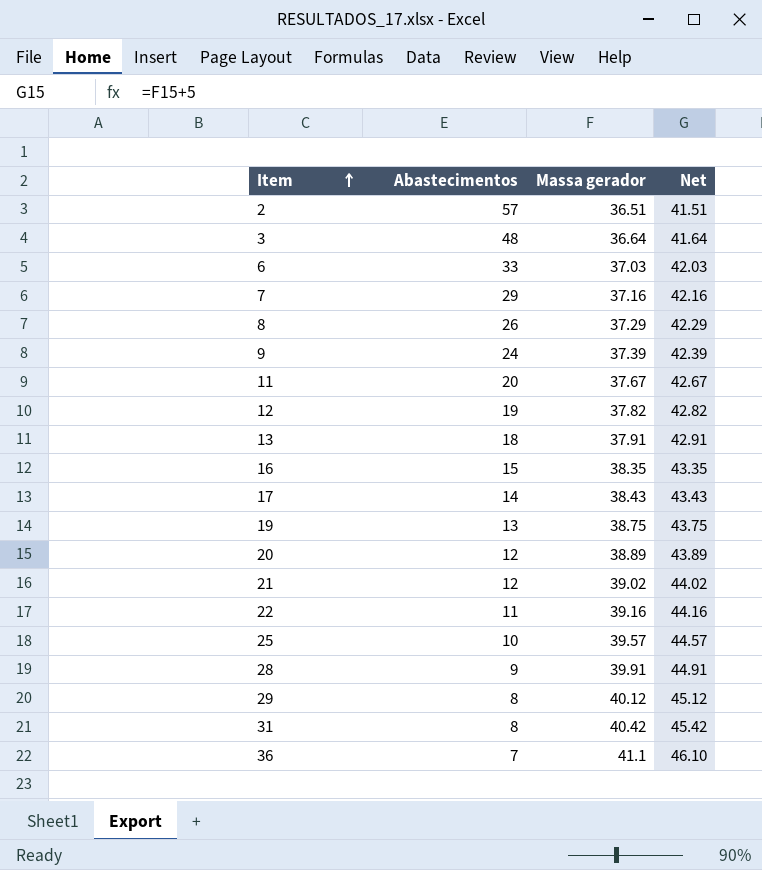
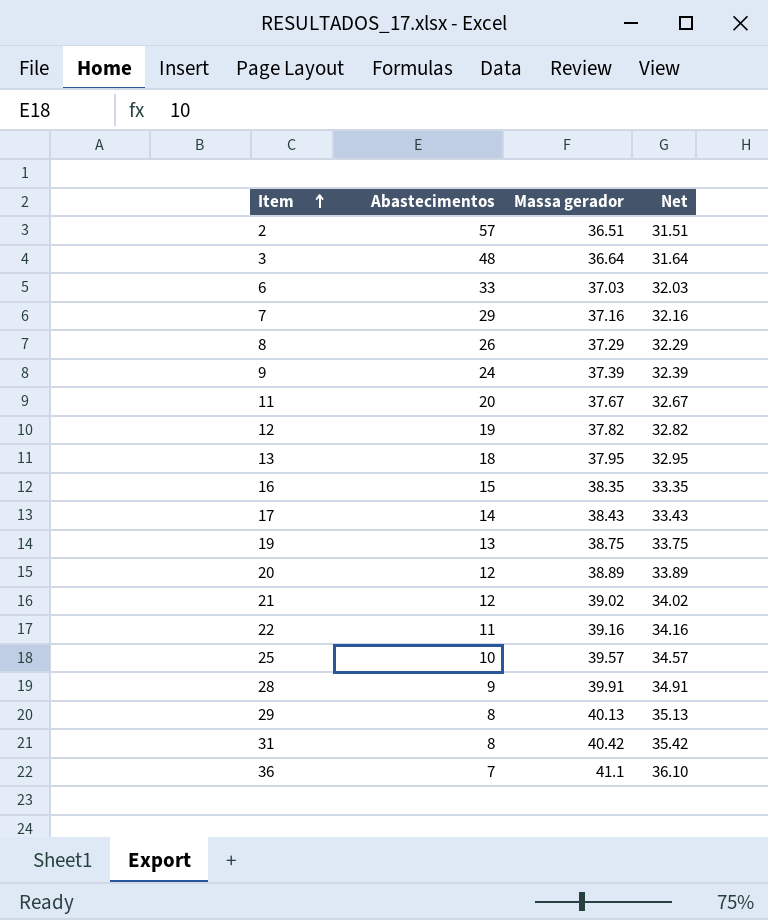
column Net | formula: [Massa gerador] + 5 -> [Massa gerador] - 5
13 | Massa gerador: 37.91 -> 37.95
29 | Massa gerador: 40.12 -> 40.13

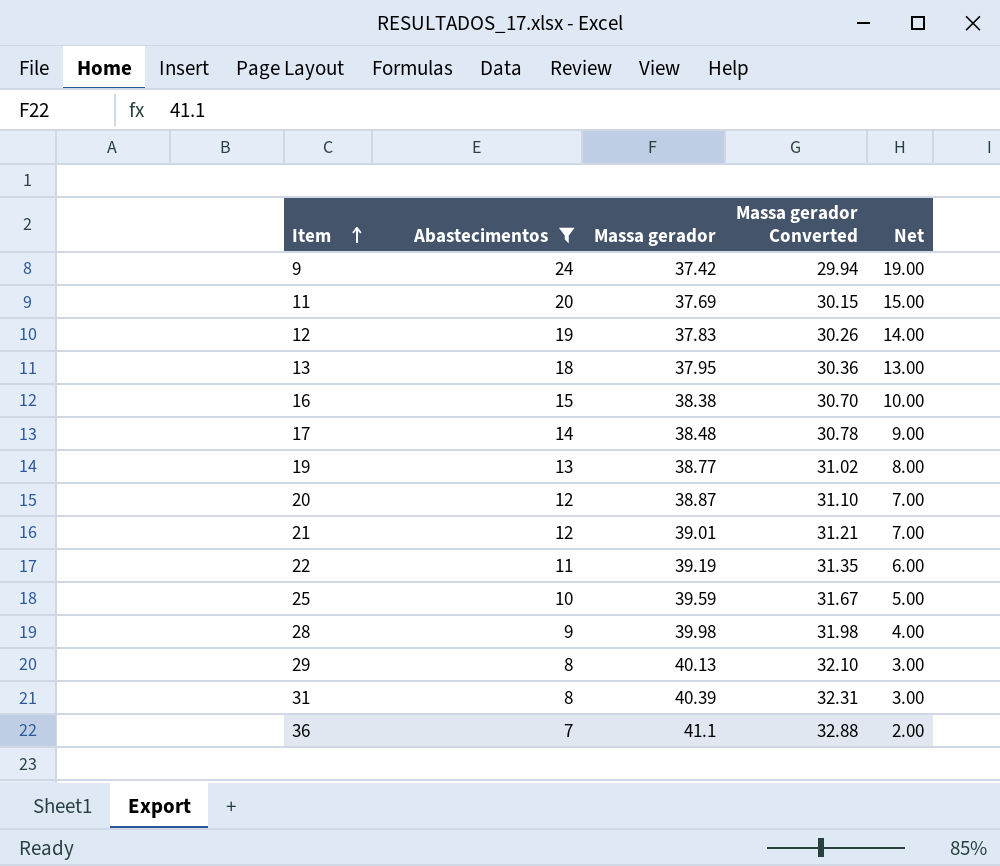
filter: none -> Abastecimentos <= 24
column Massa gerador Converted | formula: none -> [Massa gerador] * 0.8
column Net | formula: [Massa gerador] - 5 -> [Abastecimentos] - 5
9 | Massa gerador: 37.39 -> 37.42
11 | Massa gerador: 37.67 -> 37.69
12 | Massa gerador: 37.82 -> 37.83
16 | Massa gerador: 38.35 -> 38.38
17 | Massa gerador: 38.43 -> 38.48
19 | Massa gerador: 38.75 -> 38.77
20 | Massa gerador: 38.89 -> 38.87
21 | Massa gerador: 39.02 -> 39.01
22 | Massa gerador: 39.16 -> 39.19
25 | Massa gerador: 39.57 -> 39.59
28 | Massa gerador: 39.91 -> 39.98
31 | Massa gerador: 40.42 -> 40.39

